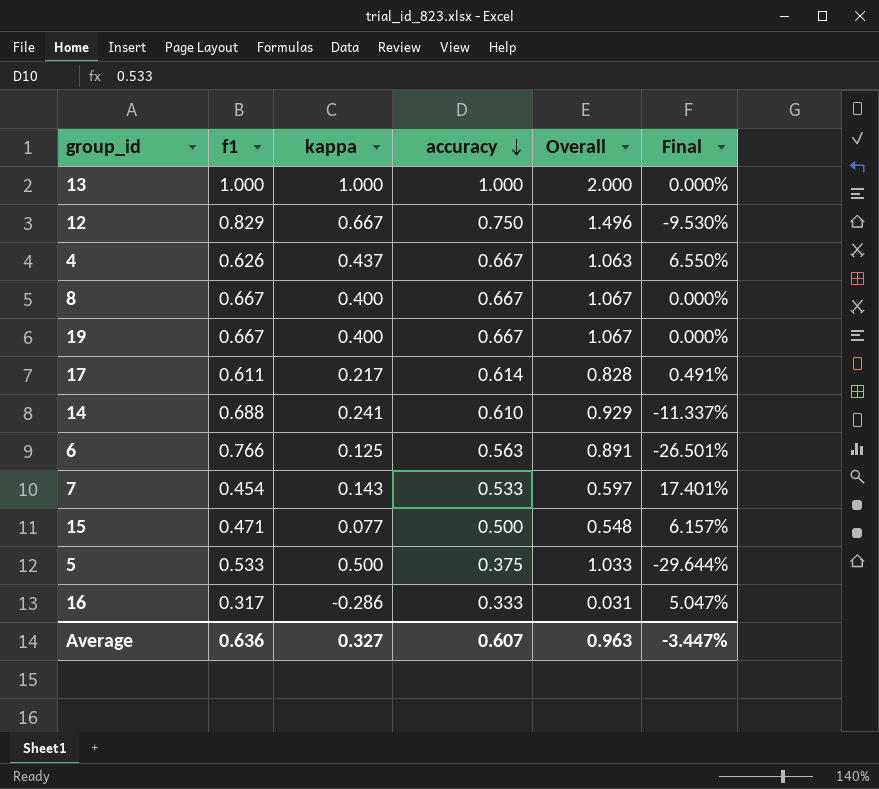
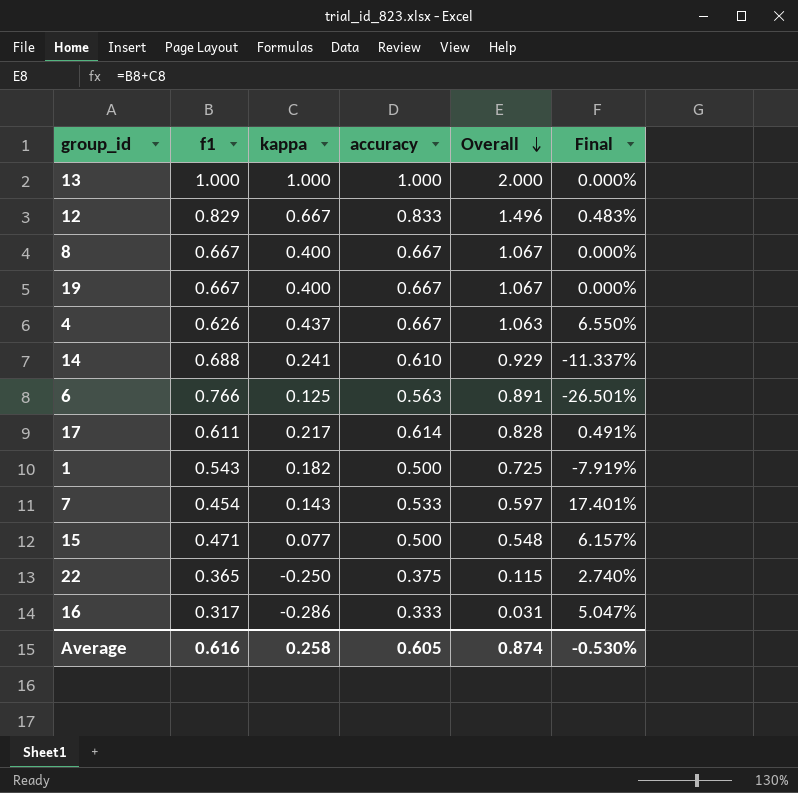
row order: accuracy descending -> Overall descending
row 5: 0.533 | 0.500 | 0.375 | 1.033 | -29.644% -> none
12 | accuracy: 0.750 -> 0.833
12 | Final: -9.530% -> 0.483%
row 1: none -> 0.543 | 0.182 | 0.500 | 0.725 | -7.919%
row 22: none -> 0.365 | -0.250 | 0.375 | 0.115 | 2.740%
Average | f1: 0.636 -> 0.616
Average | kappa: 0.327 -> 0.258
Average | accuracy: 0.607 -> 0.605
Average | Overall: 0.963 -> 0.874
Average | Final: -3.447% -> -0.530%

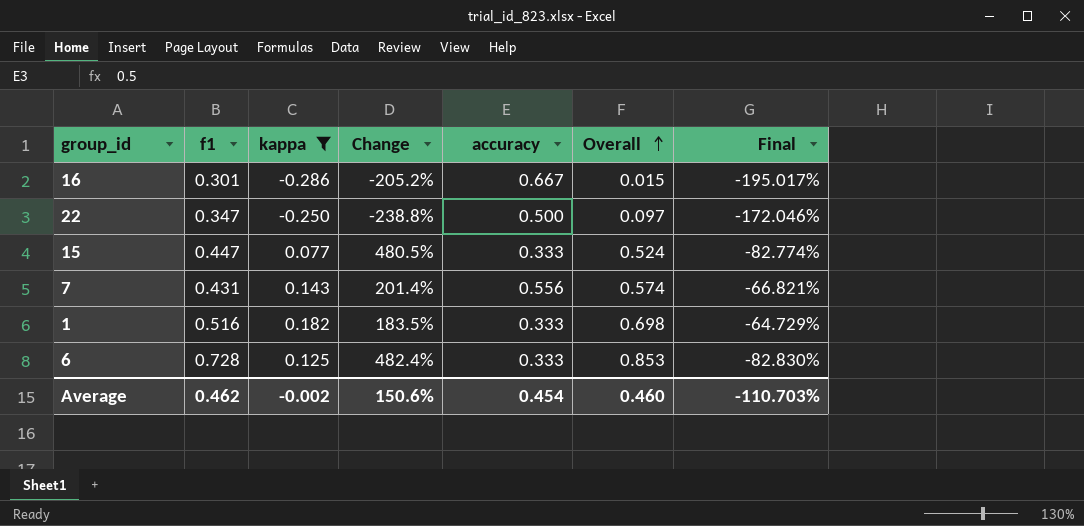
filter: none -> kappa <= 0.182
row order: Overall descending -> Overall ascending
column Change | formula: none -> ([f1] - [kappa]) / [kappa]
column Final | formula: ([accuracy] - [f1]) / [f1] -> ([kappa] - [f1]) / [f1]
16 | f1: 0.317 -> 0.301
16 | accuracy: 0.333 -> 0.667
16 | Overall: 0.031 -> 0.015
22 | f1: 0.365 -> 0.347
22 | accuracy: 0.375 -> 0.500
22 | Overall: 0.115 -> 0.097
15 | f1: 0.471 -> 0.447
15 | accuracy: 0.500 -> 0.333
15 | Overall: 0.548 -> 0.524
7 | f1: 0.454 -> 0.431
7 | accuracy: 0.533 -> 0.556
7 | Overall: 0.597 -> 0.574
1 | f1: 0.543 -> 0.516
1 | accuracy: 0.500 -> 0.333
1 | Overall: 0.725 -> 0.698
6 | f1: 0.766 -> 0.728
6 | accuracy: 0.563 -> 0.333
6 | Overall: 0.891 -> 0.853
Average | f1: 0.616 -> 0.462
Average | kappa: 0.258 -> -0.002
Average | accuracy: 0.605 -> 0.454
Average | Overall: 0.874 -> 0.460
Average | Final: -0.530% -> -110.703%

